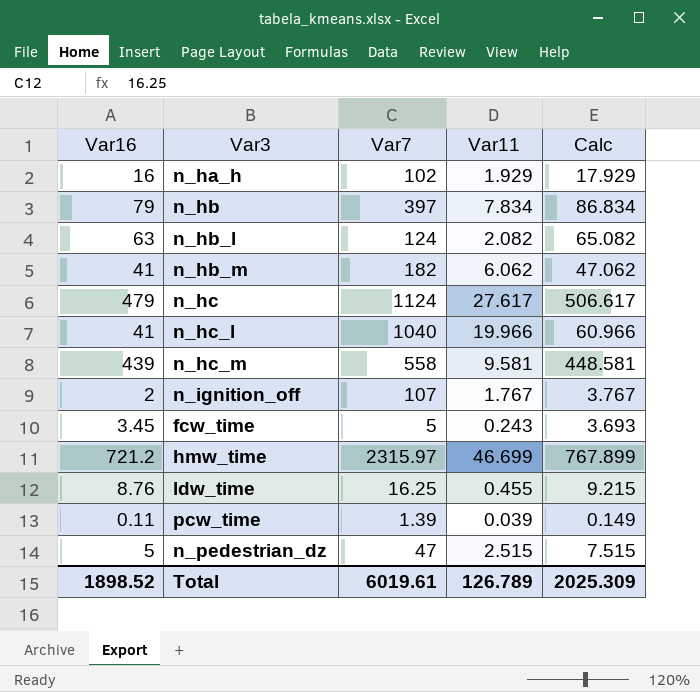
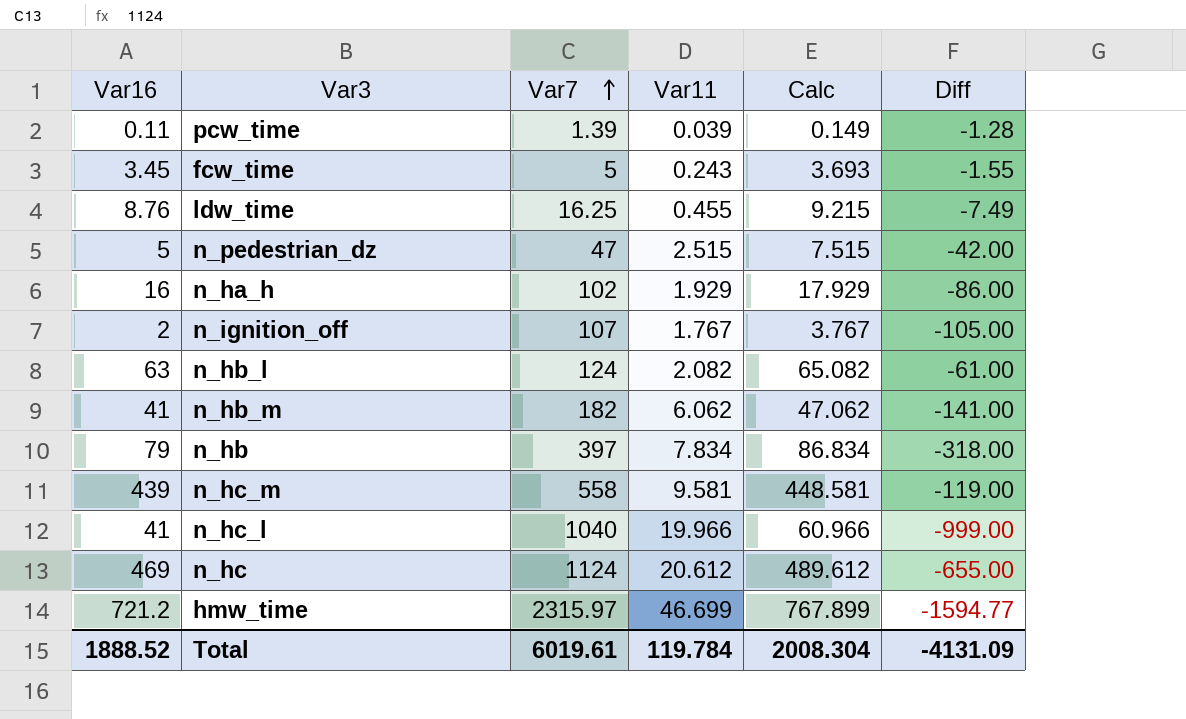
row order: none -> Var7 ascending
column Diff | formula: none -> [Var16] - [Var7]
n_hc | Var16: 479 -> 469
n_hc | Var11: 27.617 -> 20.612
n_hc | Calc: 506.617 -> 489.612
Total | Var16: 1898.52 -> 1888.52
Total | Var11: 126.789 -> 119.784
Total | Calc: 2025.309 -> 2008.304

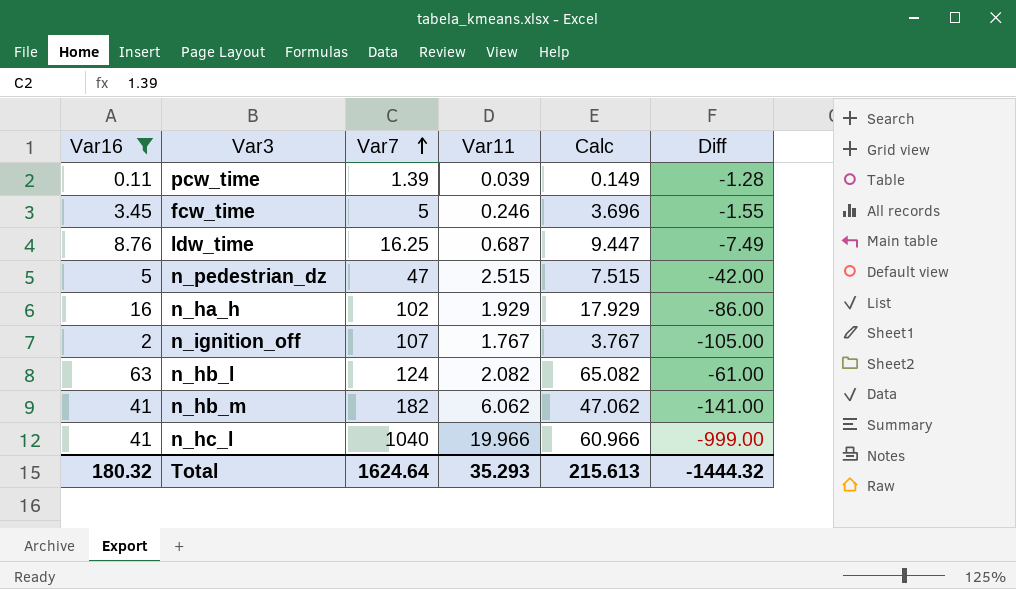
filter: none -> Var16 <= 63
fcw_time | Var11: 0.243 -> 0.246
fcw_time | Calc: 3.693 -> 3.696
ldw_time | Var11: 0.455 -> 0.687
ldw_time | Calc: 9.215 -> 9.447
Total | Var16: 1888.52 -> 180.32
Total | Var7: 6019.61 -> 1624.64
Total | Var11: 119.784 -> 35.293
Total | Calc: 2008.304 -> 215.613
Total | Diff: -4131.09 -> -1444.32

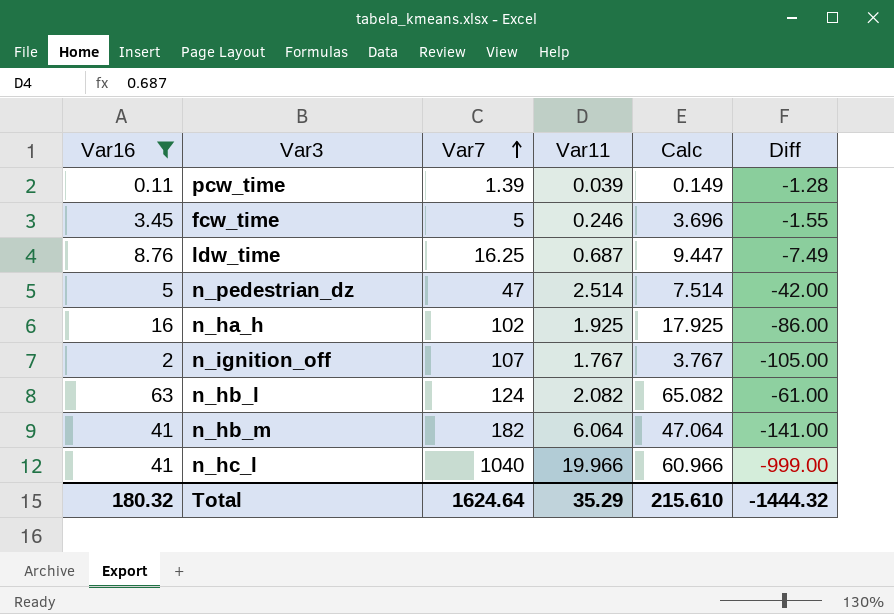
n_pedestrian_dz | Var11: 2.515 -> 2.514
n_pedestrian_dz | Calc: 7.515 -> 7.514
n_ha_h | Var11: 1.929 -> 1.925
n_ha_h | Calc: 17.929 -> 17.925
n_hb_m | Var11: 6.062 -> 6.064
n_hb_m | Calc: 47.062 -> 47.064
Total | Var11: 35.293 -> 35.29
Total | Calc: 215.613 -> 215.610

